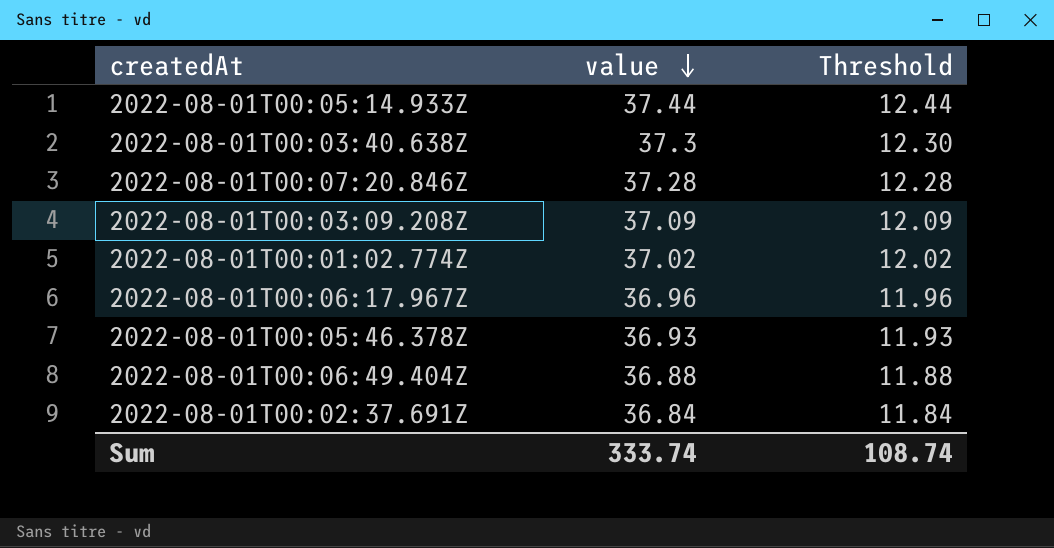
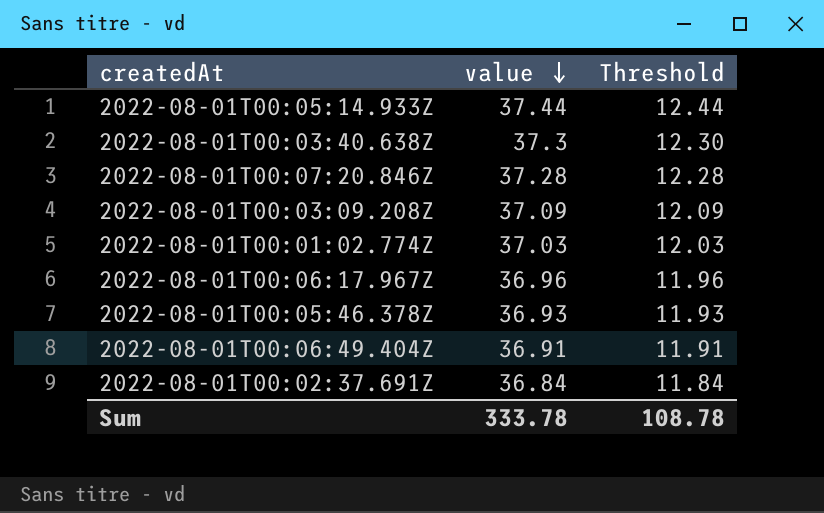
2022-08-01T00:01:02.774Z | value: 37.02 -> 37.03
2022-08-01T00:01:02.774Z | Threshold: 12.02 -> 12.03
2022-08-01T00:06:49.404Z | value: 36.88 -> 36.91
2022-08-01T00:06:49.404Z | Threshold: 11.88 -> 11.91
Sum | value: 333.74 -> 333.78
Sum | Threshold: 108.74 -> 108.78

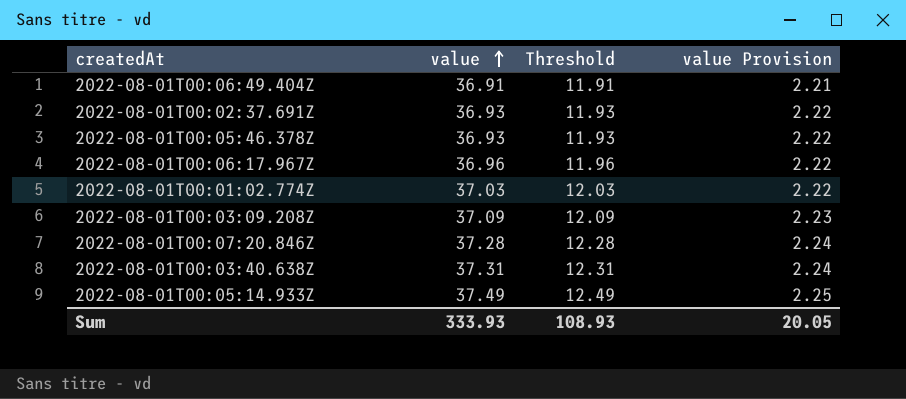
row order: value descending -> value ascending
column value Provision | formula: none -> [value] * 0.06
2022-08-01T00:02:37.691Z | value: 36.84 -> 36.93
2022-08-01T00:02:37.691Z | Threshold: 11.84 -> 11.93
2022-08-01T00:03:40.638Z | value: 37.3 -> 37.31
2022-08-01T00:03:40.638Z | Threshold: 12.30 -> 12.31
2022-08-01T00:05:14.933Z | value: 37.44 -> 37.49
2022-08-01T00:05:14.933Z | Threshold: 12.44 -> 12.49
Sum | value: 333.78 -> 333.93
Sum | Threshold: 108.78 -> 108.93

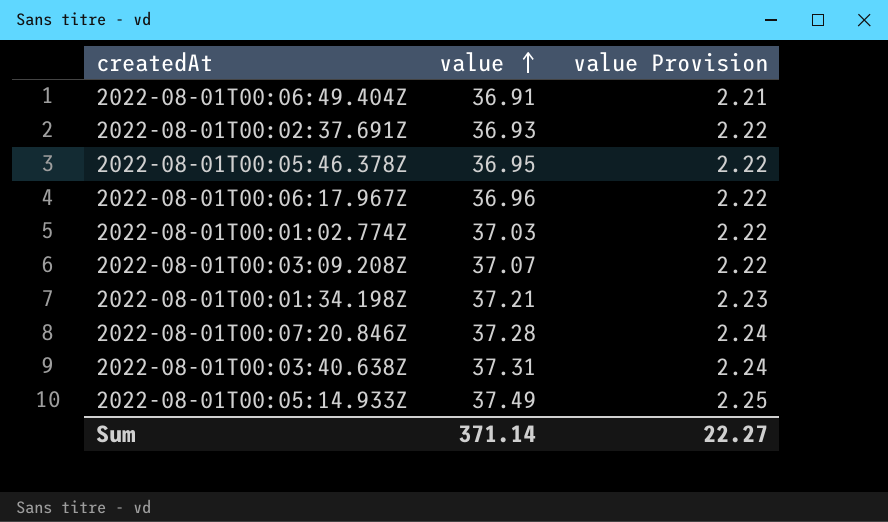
column Threshold | formula: [value] - 25 -> none
2022-08-01T00:05:46.378Z | value: 36.93 -> 36.95
2022-08-01T00:03:09.208Z | value: 37.09 -> 37.07
2022-08-01T00:03:09.208Z | value Provision: 2.23 -> 2.22
row 2022-08-01T00:01:34.198Z: none -> 37.21 | 2.23
Sum | value: 333.93 -> 371.14
Sum | value Provision: 20.05 -> 22.27

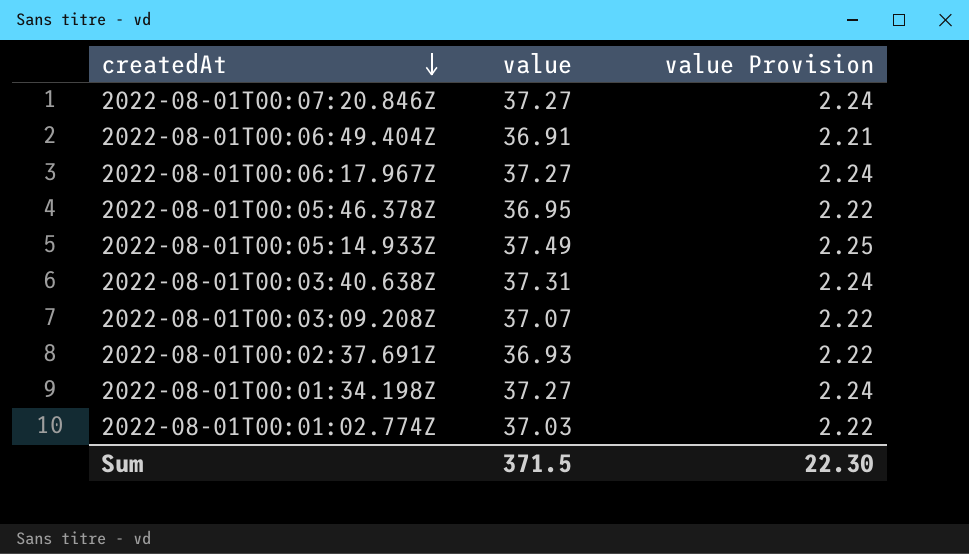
row order: value ascending -> createdAt descending
2022-08-01T00:07:20.846Z | value: 37.28 -> 37.27
2022-08-01T00:06:17.967Z | value: 36.96 -> 37.27
2022-08-01T00:06:17.967Z | value Provision: 2.22 -> 2.24
2022-08-01T00:01:34.198Z | value: 37.21 -> 37.27
2022-08-01T00:01:34.198Z | value Provision: 2.23 -> 2.24
Sum | value: 371.14 -> 371.5
Sum | value Provision: 22.27 -> 22.30

